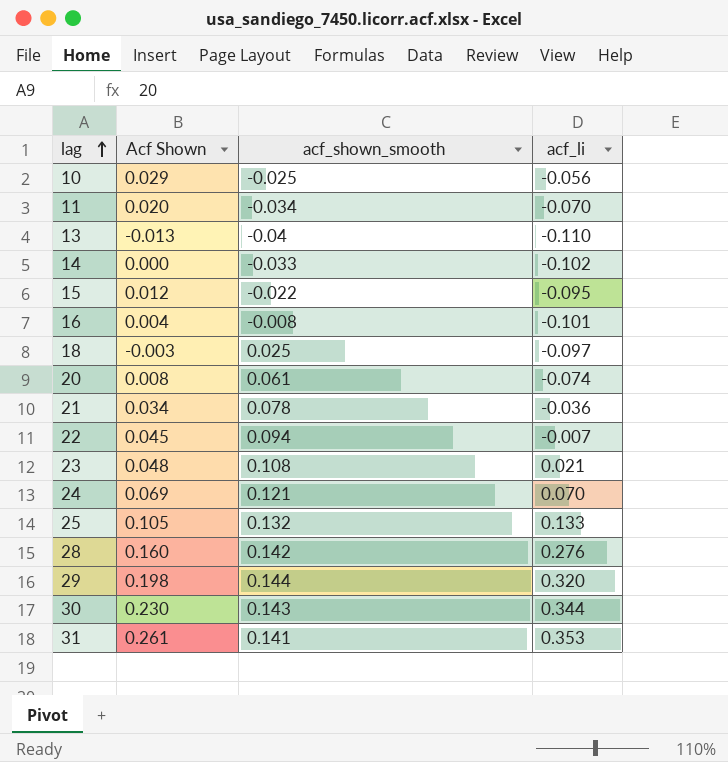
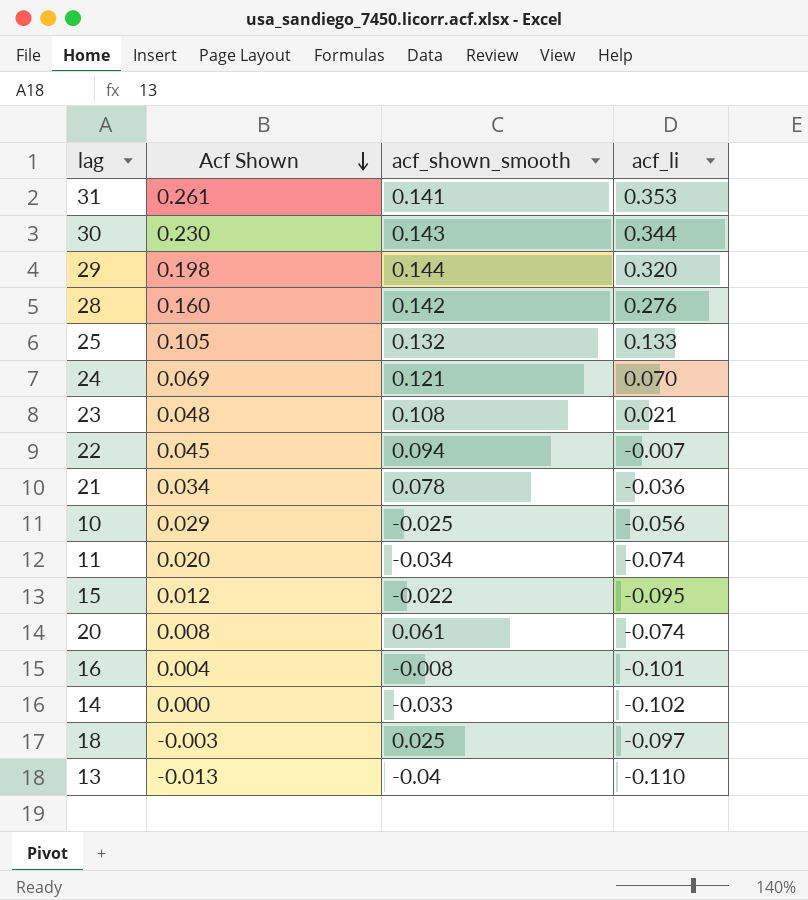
row order: lag ascending -> Acf Shown descending
11 | acf_li: -0.070 -> -0.074

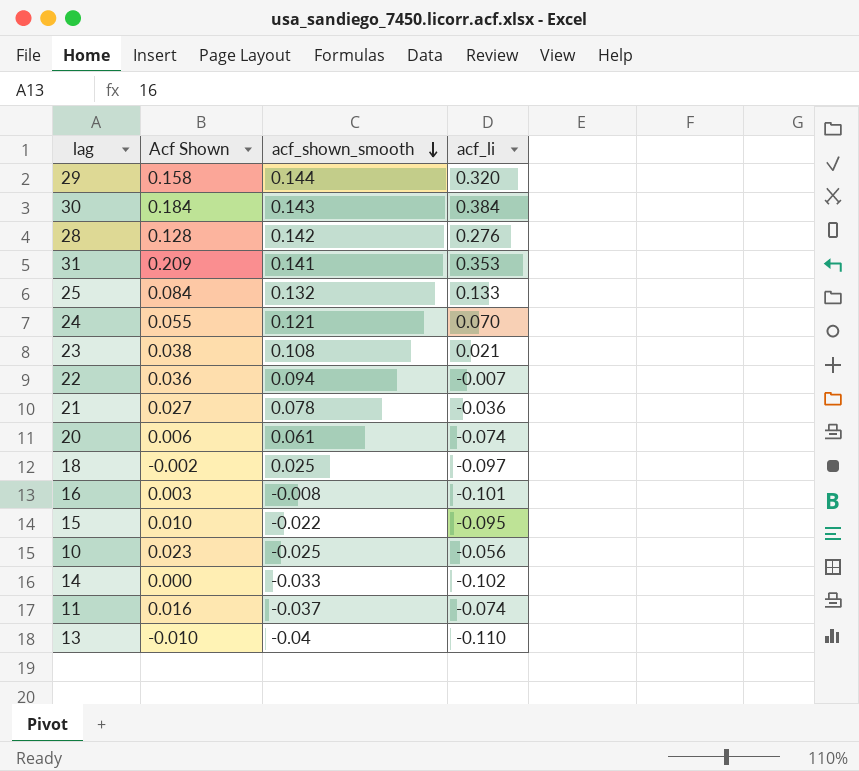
row order: Acf Shown descending -> acf_shown_smooth descending
29 | Acf Shown: 0.198 -> 0.158
30 | Acf Shown: 0.230 -> 0.184
30 | acf_li: 0.344 -> 0.384
28 | Acf Shown: 0.160 -> 0.128
31 | Acf Shown: 0.261 -> 0.209
25 | Acf Shown: 0.105 -> 0.084
24 | Acf Shown: 0.069 -> 0.055
23 | Acf Shown: 0.048 -> 0.038
22 | Acf Shown: 0.045 -> 0.036
21 | Acf Shown: 0.034 -> 0.027
20 | Acf Shown: 0.008 -> 0.006
18 | Acf Shown: -0.003 -> -0.002
16 | Acf Shown: 0.004 -> 0.003
15 | Acf Shown: 0.012 -> 0.010
10 | Acf Shown: 0.029 -> 0.023
11 | Acf Shown: 0.020 -> 0.016
11 | acf_shown_smooth: -0.034 -> -0.037
13 | Acf Shown: -0.013 -> -0.010

